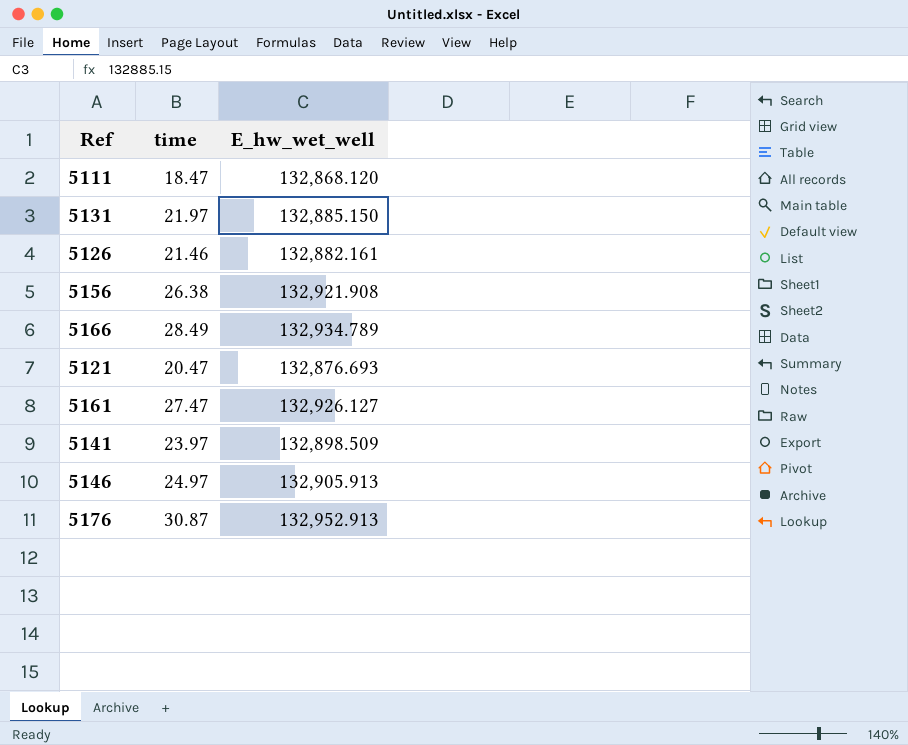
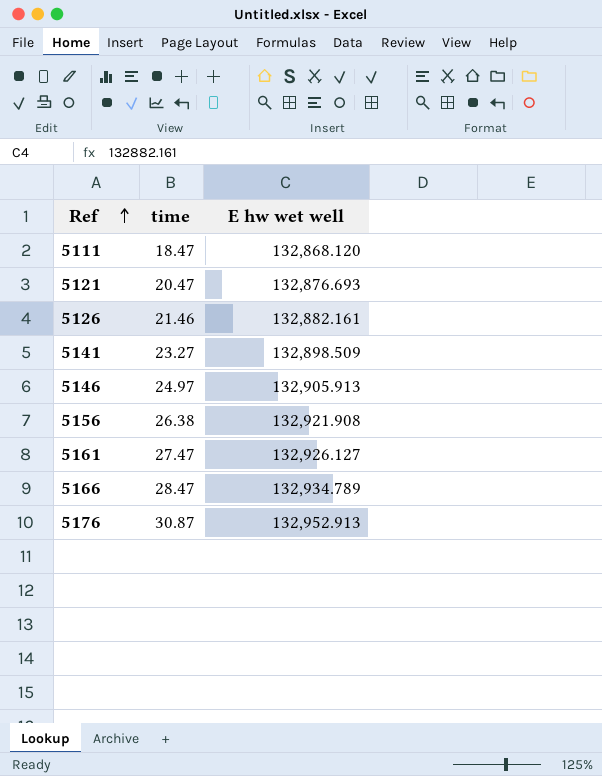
row order: none -> Ref ascending
column name: E_hw_wet_well -> E hw wet well
row 5131: 21.97 | 132,885.150 -> none
5141 | time: 23.97 -> 23.27
5166 | time: 28.49 -> 28.47

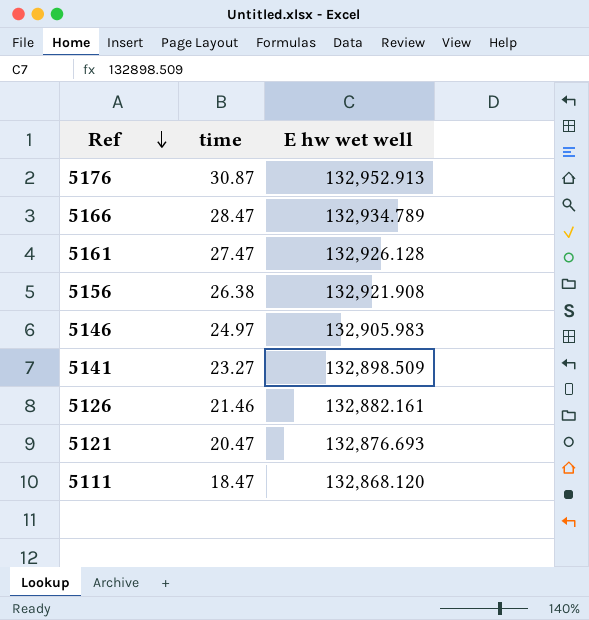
row order: Ref ascending -> Ref descending
5161 | E hw wet well: 132,926.127 -> 132,926.128
5146 | E hw wet well: 132,905.913 -> 132,905.983

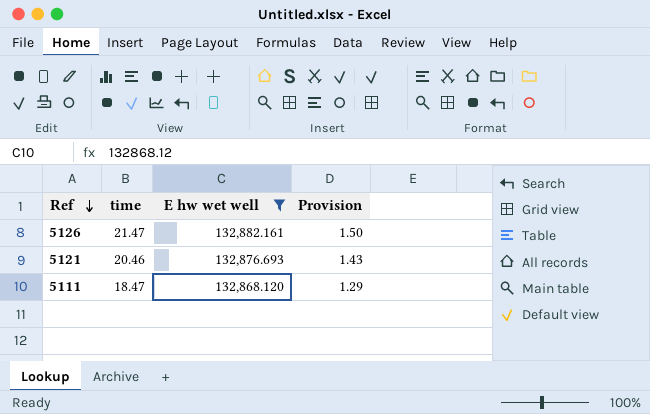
filter: none -> E hw wet well <= 132,882.161
column Provision | formula: none -> [time] * 0.07
5126 | time: 21.46 -> 21.47
5121 | time: 20.47 -> 20.46

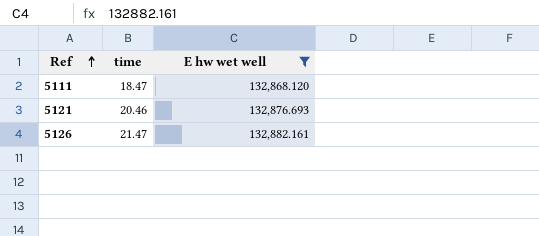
row order: Ref descending -> Ref ascending
column Provision | formula: [time] * 0.07 -> none

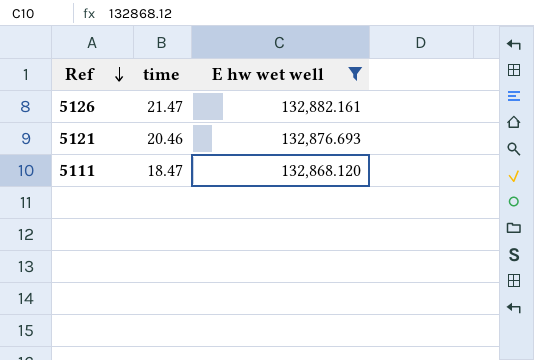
row order: Ref ascending -> Ref descending

